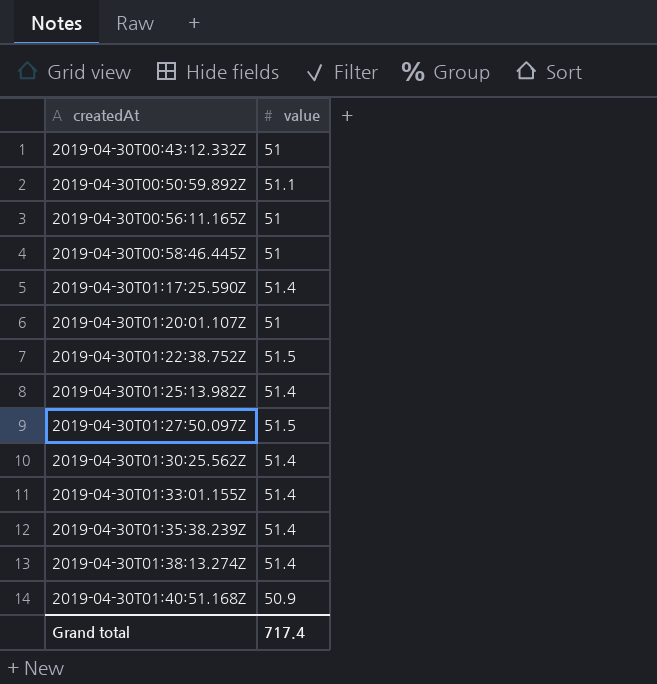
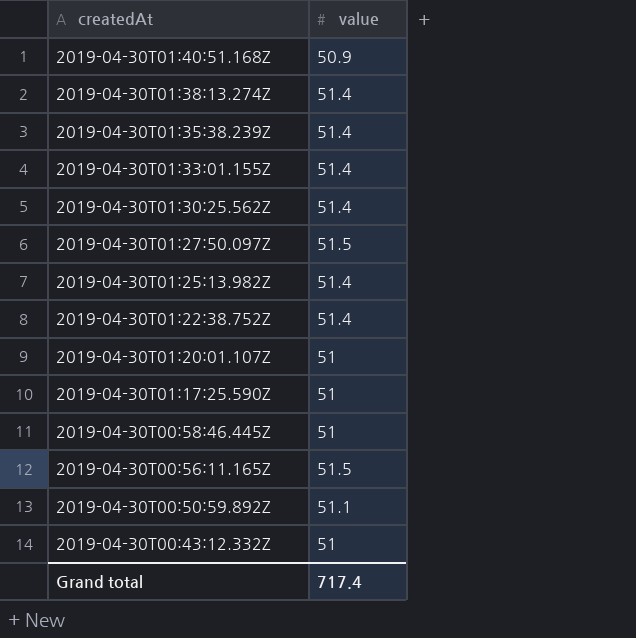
row order: createdAt ascending -> createdAt descending
2019-04-30T01:22:38.752Z | value: 51.5 -> 51.4
2019-04-30T01:17:25.590Z | value: 51.4 -> 51
2019-04-30T00:56:11.165Z | value: 51 -> 51.5

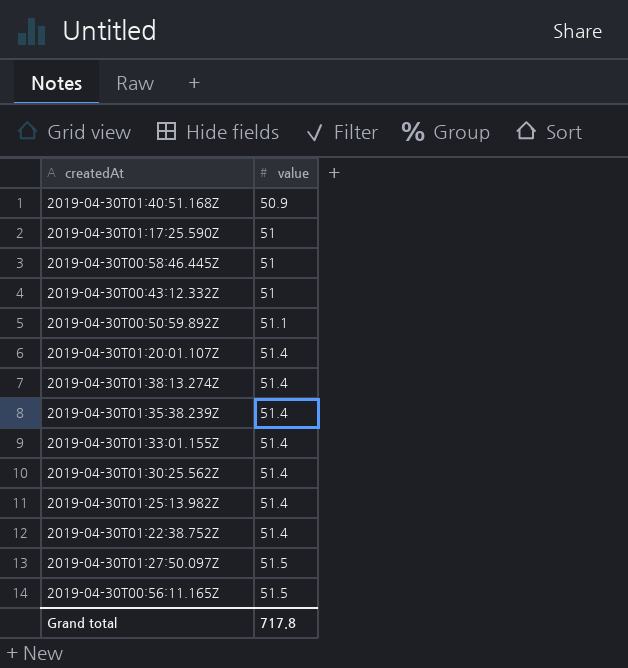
row order: createdAt descending -> value ascending
2019-04-30T01:20:01.107Z | value: 51 -> 51.4
Grand total | value: 717.4 -> 717.8

